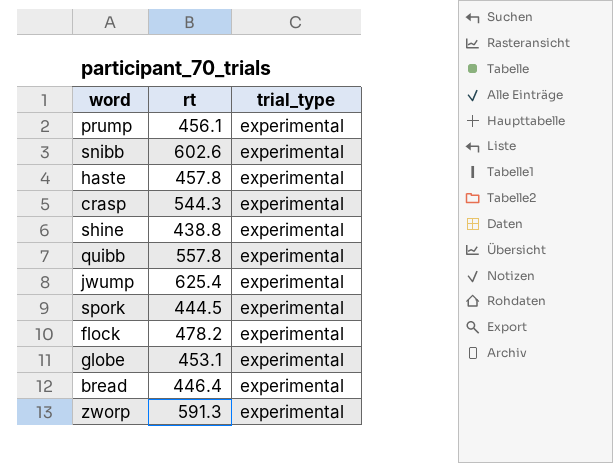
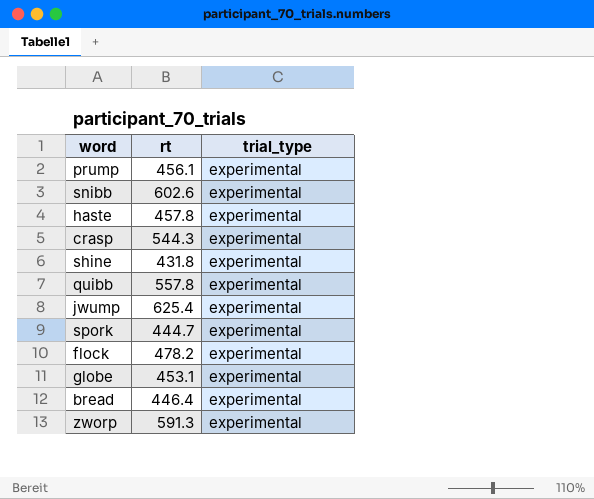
shine | rt: 438.8 -> 431.8
spork | rt: 444.5 -> 444.7

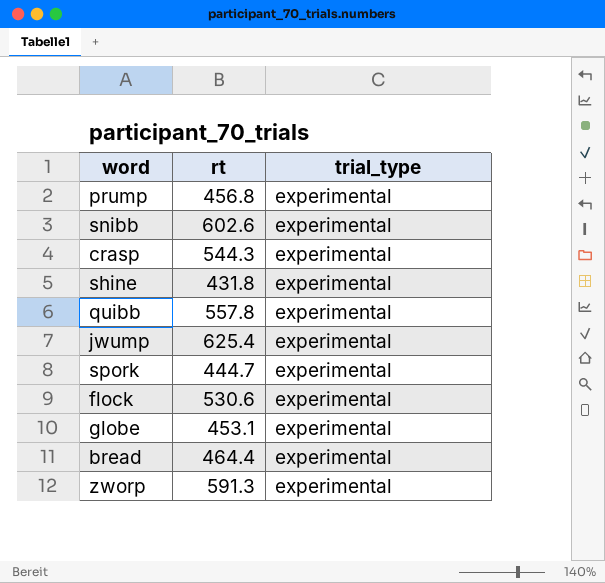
row haste: 457.8 | experimental -> none
prump | rt: 456.1 -> 456.8
flock | rt: 478.2 -> 530.6
bread | rt: 446.4 -> 464.4

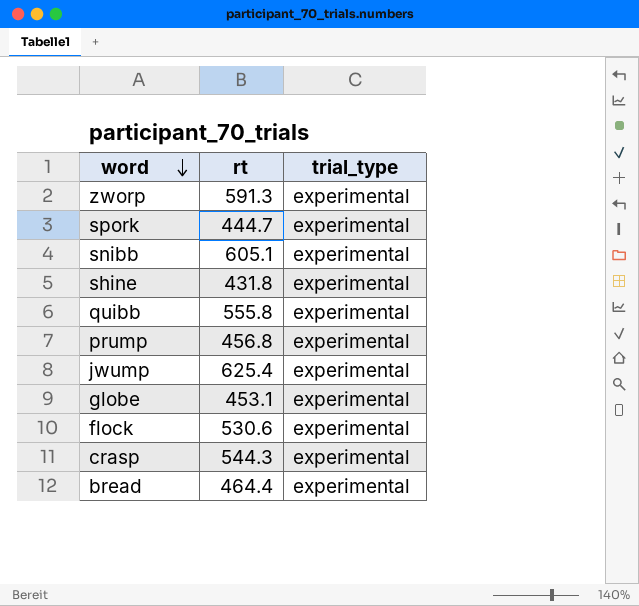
row order: none -> word descending
snibb | rt: 602.6 -> 605.1
quibb | rt: 557.8 -> 555.8

